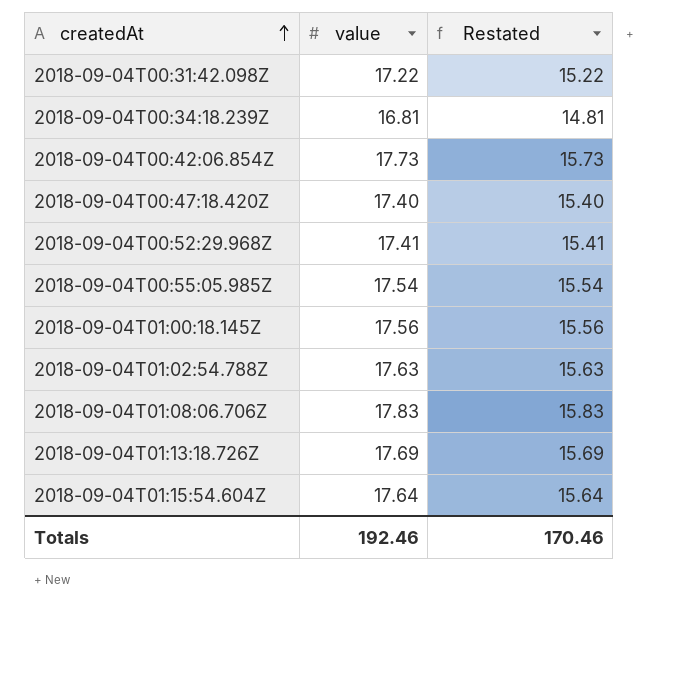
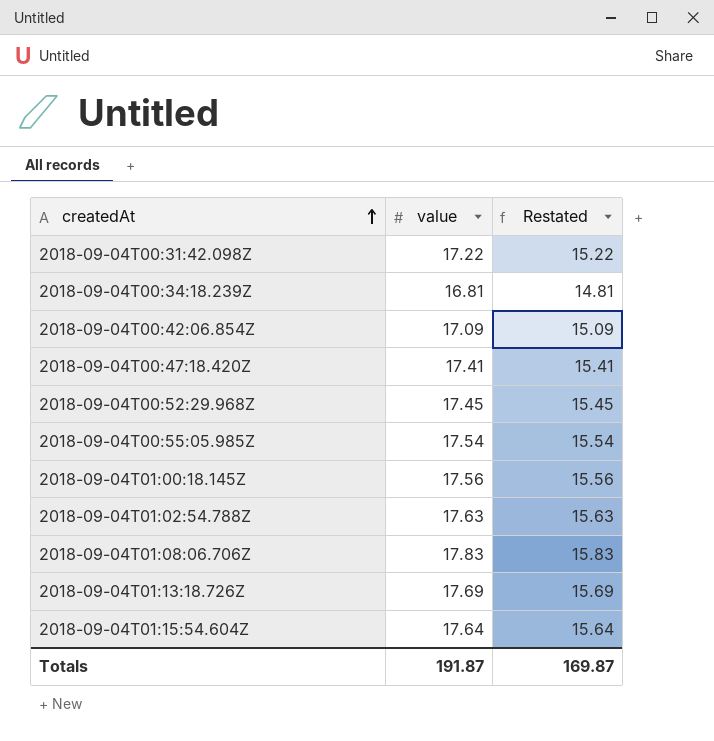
2018-09-04T00:42:06.854Z | value: 17.73 -> 17.09
2018-09-04T00:42:06.854Z | Restated: 15.73 -> 15.09
2018-09-04T00:47:18.420Z | value: 17.40 -> 17.41
2018-09-04T00:47:18.420Z | Restated: 15.40 -> 15.41
2018-09-04T00:52:29.968Z | value: 17.41 -> 17.45
2018-09-04T00:52:29.968Z | Restated: 15.41 -> 15.45
Totals | value: 192.46 -> 191.87
Totals | Restated: 170.46 -> 169.87

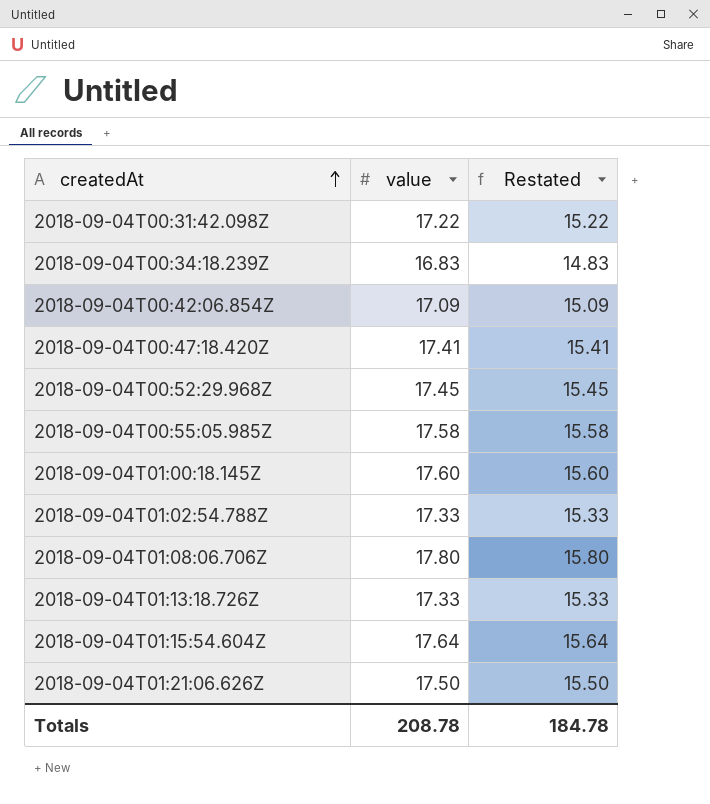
2018-09-04T00:34:18.239Z | value: 16.81 -> 16.83
2018-09-04T00:34:18.239Z | Restated: 14.81 -> 14.83
2018-09-04T00:55:05.985Z | value: 17.54 -> 17.58
2018-09-04T00:55:05.985Z | Restated: 15.54 -> 15.58
2018-09-04T01:00:18.145Z | value: 17.56 -> 17.60
2018-09-04T01:00:18.145Z | Restated: 15.56 -> 15.60
2018-09-04T01:02:54.788Z | value: 17.63 -> 17.33
2018-09-04T01:02:54.788Z | Restated: 15.63 -> 15.33
2018-09-04T01:08:06.706Z | value: 17.83 -> 17.80
2018-09-04T01:08:06.706Z | Restated: 15.83 -> 15.80
2018-09-04T01:13:18.726Z | value: 17.69 -> 17.33
2018-09-04T01:13:18.726Z | Restated: 15.69 -> 15.33
row 2018-09-04T01:21:06.626Z: none -> 17.50 | 15.50
Totals | value: 191.87 -> 208.78
Totals | Restated: 169.87 -> 184.78

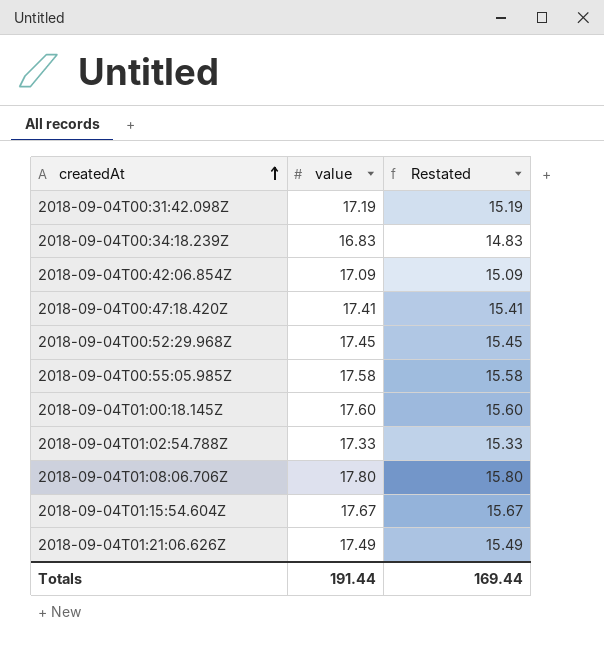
row 2018-09-04T01:13:18.726Z: 17.33 | 15.33 -> none
2018-09-04T00:31:42.098Z | value: 17.22 -> 17.19
2018-09-04T00:31:42.098Z | Restated: 15.22 -> 15.19
2018-09-04T01:15:54.604Z | value: 17.64 -> 17.67
2018-09-04T01:15:54.604Z | Restated: 15.64 -> 15.67
2018-09-04T01:21:06.626Z | value: 17.50 -> 17.49
2018-09-04T01:21:06.626Z | Restated: 15.50 -> 15.49
Totals | value: 208.78 -> 191.44
Totals | Restated: 184.78 -> 169.44

